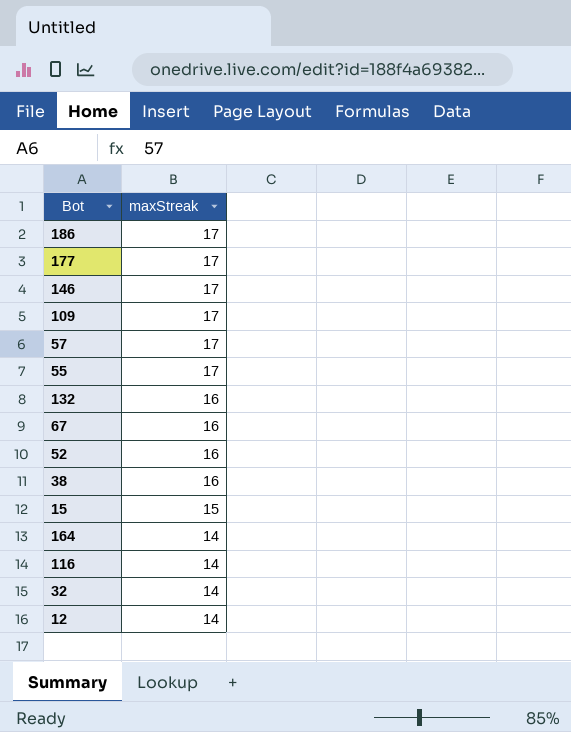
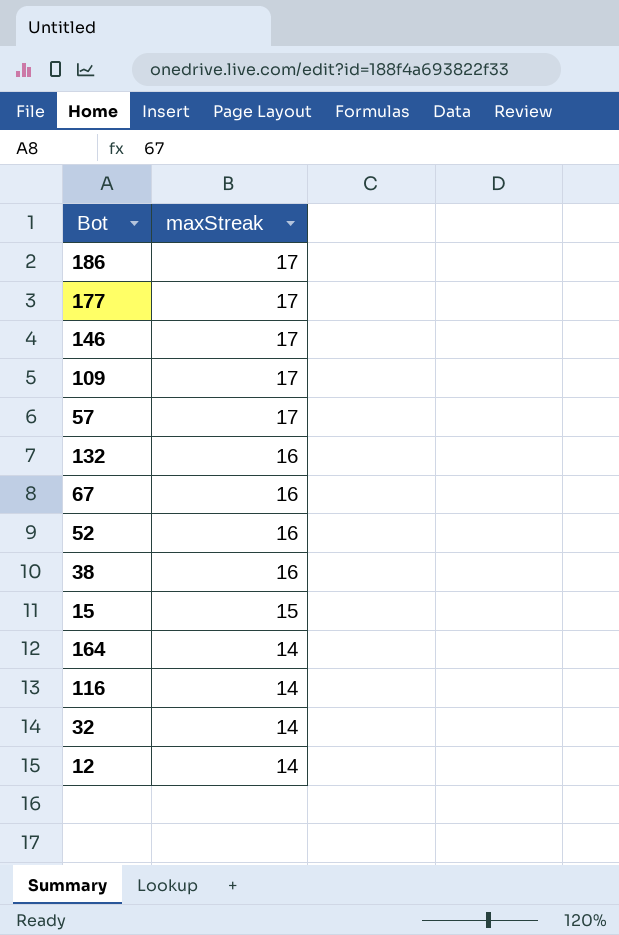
row 55: 17 -> none

